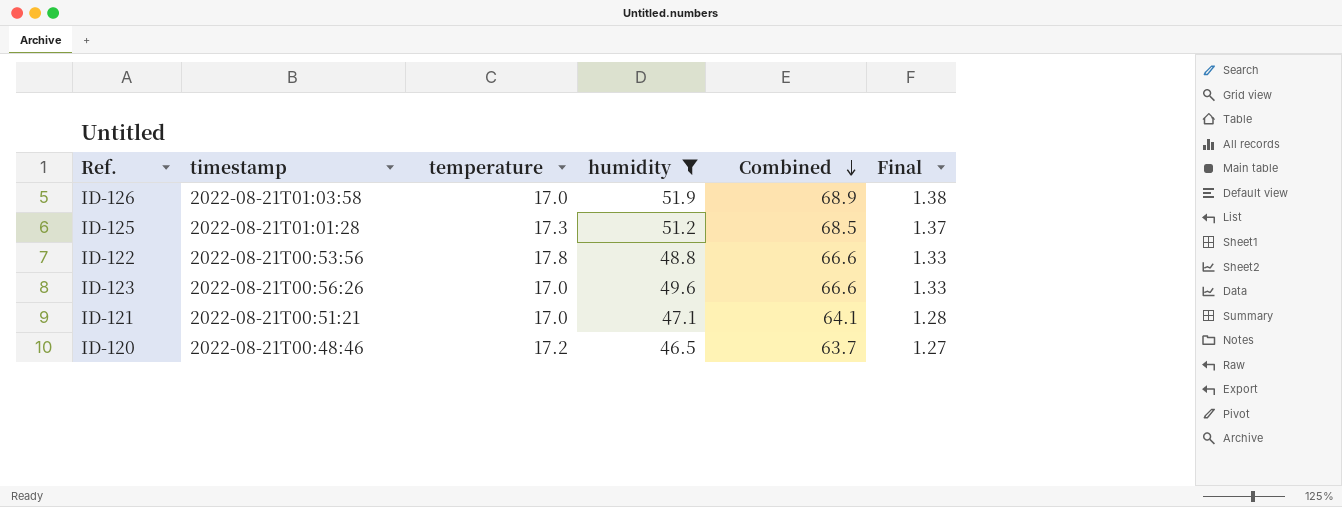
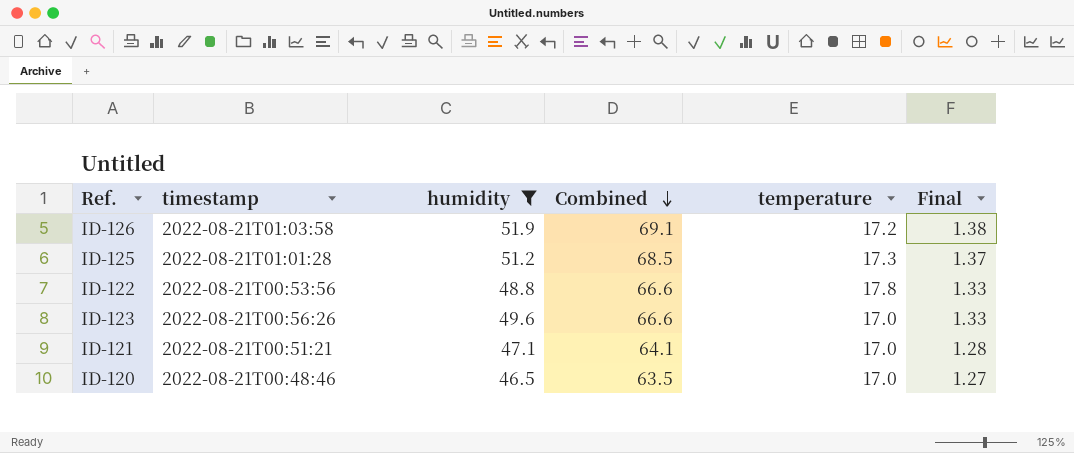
column temperature | position: 3 -> 5
ID-126 | Combined: 68.9 -> 69.1
ID-126 | temperature: 17.0 -> 17.2
ID-120 | Combined: 63.7 -> 63.5
ID-120 | temperature: 17.2 -> 17.0

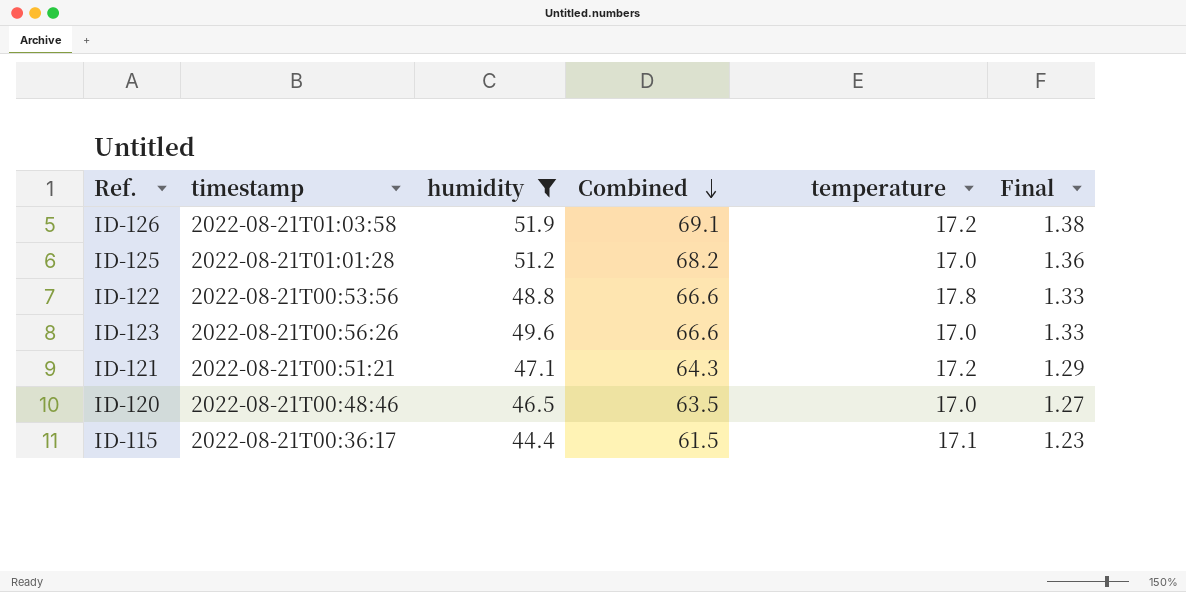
ID-125 | Combined: 68.5 -> 68.2
ID-125 | temperature: 17.3 -> 17.0
ID-125 | Final: 1.37 -> 1.36
ID-121 | Combined: 64.1 -> 64.3
ID-121 | temperature: 17.0 -> 17.2
ID-121 | Final: 1.28 -> 1.29
row ID-115: none -> 2022-08-21T00:36:17 | 44.4 | 61.5 | 17.1 | 1.23

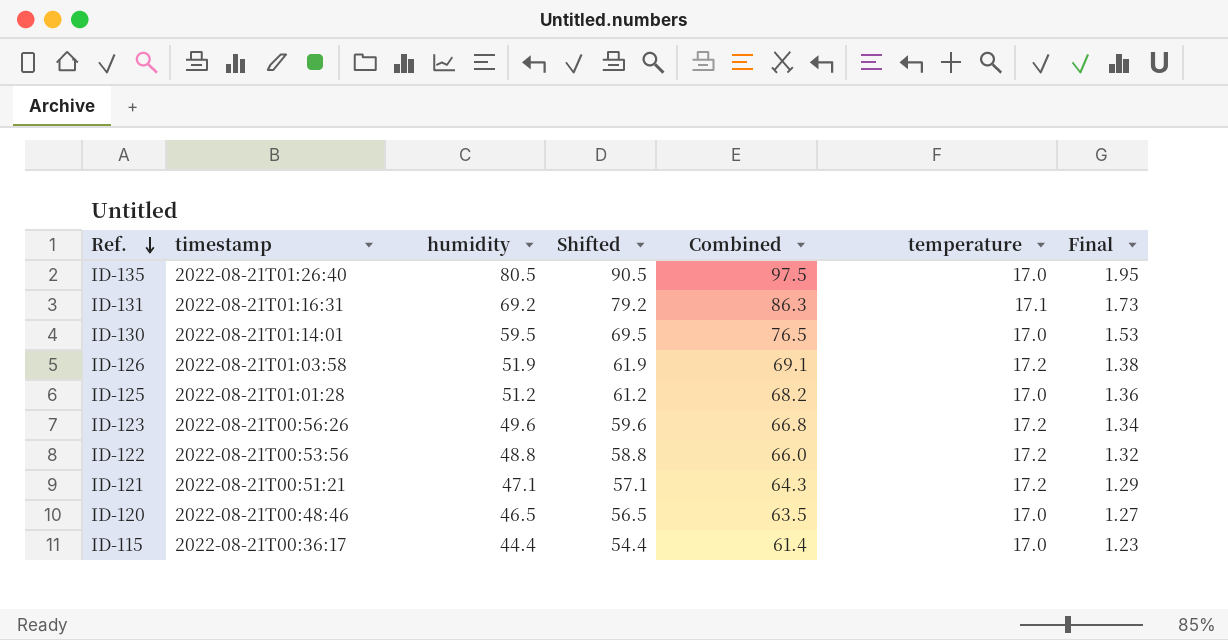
filter: humidity <= 51.9 -> none
row order: Combined descending -> Ref. descending
column Shifted | formula: none -> [humidity] + 10
ID-123 | Combined: 66.6 -> 66.8
ID-123 | temperature: 17.0 -> 17.2
ID-123 | Final: 1.33 -> 1.34
ID-122 | Combined: 66.6 -> 66.0
ID-122 | temperature: 17.8 -> 17.2
ID-122 | Final: 1.33 -> 1.32
ID-115 | Combined: 61.5 -> 61.4
ID-115 | temperature: 17.1 -> 17.0

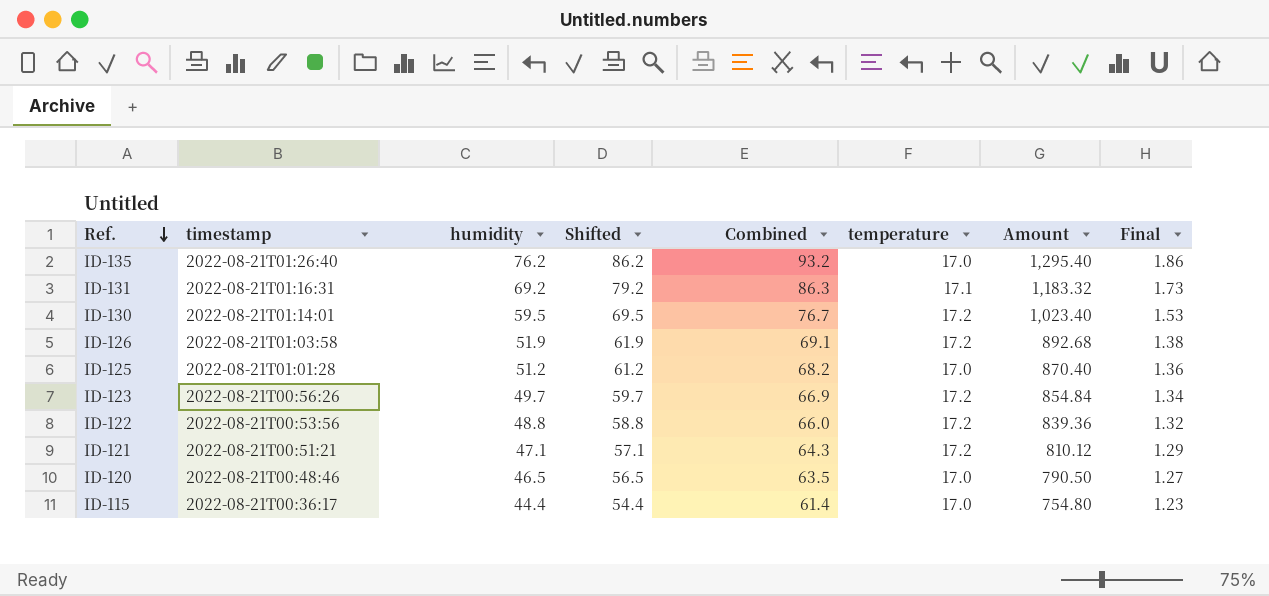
column Amount | formula: none -> [humidity] * [temperature]
ID-135 | humidity: 80.5 -> 76.2
ID-135 | Shifted: 90.5 -> 86.2
ID-135 | Combined: 97.5 -> 93.2
ID-135 | Final: 1.95 -> 1.86
ID-130 | Combined: 76.5 -> 76.7
ID-130 | temperature: 17.0 -> 17.2
ID-123 | humidity: 49.6 -> 49.7
ID-123 | Shifted: 59.6 -> 59.7
ID-123 | Combined: 66.8 -> 66.9

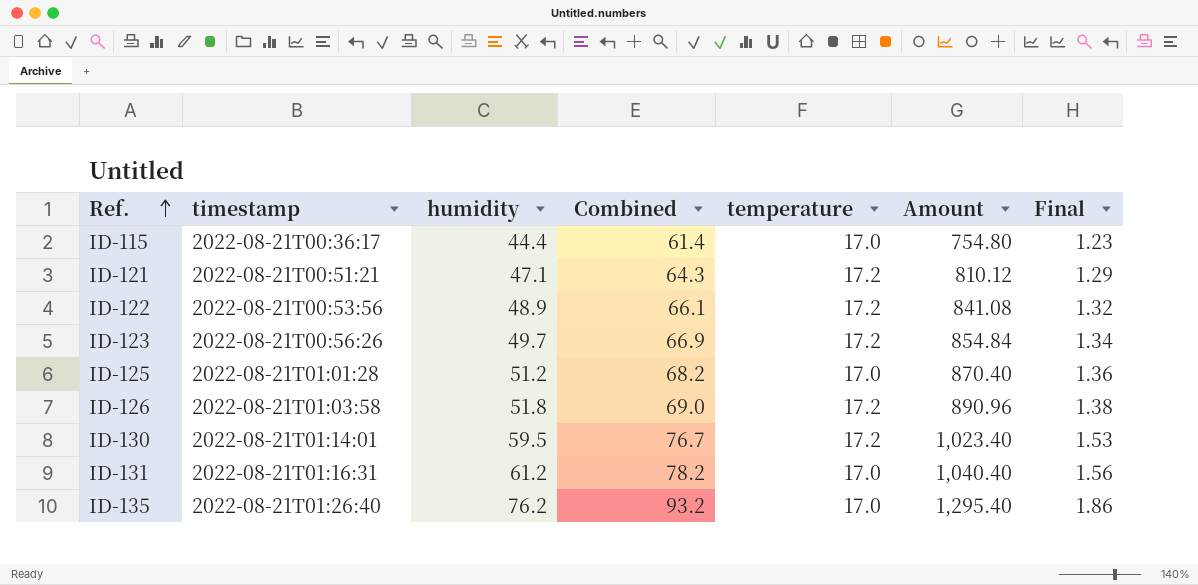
row order: Ref. descending -> Ref. ascending
column Shifted | formula: [humidity] + 10 -> none
row ID-120: 2022-08-21T00:48:46 | 46.5 | 56.5 | 63.5 | 17.0 | 790.50 | 1.27 -> none
ID-122 | humidity: 48.8 -> 48.9
ID-122 | Combined: 66.0 -> 66.1
ID-122 | Amount: 839.36 -> 841.08
ID-126 | humidity: 51.9 -> 51.8
ID-126 | Combined: 69.1 -> 69.0
ID-126 | Amount: 892.68 -> 890.96
ID-131 | humidity: 69.2 -> 61.2
ID-131 | Combined: 86.3 -> 78.2
ID-131 | temperature: 17.1 -> 17.0
ID-131 | Amount: 1,183.32 -> 1,040.40
ID-131 | Final: 1.73 -> 1.56

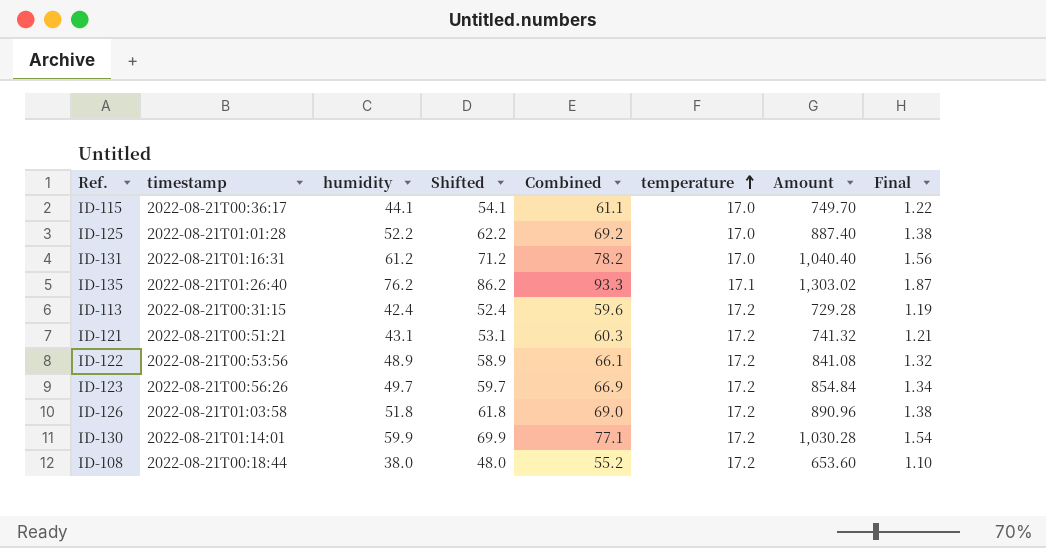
row order: Ref. ascending -> temperature ascending
column Shifted | formula: none -> [humidity] + 10
ID-115 | humidity: 44.4 -> 44.1
ID-115 | Combined: 61.4 -> 61.1
ID-115 | Amount: 754.80 -> 749.70
ID-115 | Final: 1.23 -> 1.22
ID-125 | humidity: 51.2 -> 52.2
ID-125 | Combined: 68.2 -> 69.2
ID-125 | Amount: 870.40 -> 887.40
ID-125 | Final: 1.36 -> 1.38
ID-135 | Combined: 93.2 -> 93.3
ID-135 | temperature: 17.0 -> 17.1
ID-135 | Amount: 1,295.40 -> 1,303.02
ID-135 | Final: 1.86 -> 1.87
row ID-113: none -> 2022-08-21T00:31:15 | 42.4 | 52.4 | 59.6 | 17.2 | 729.28 | 1.19
ID-121 | humidity: 47.1 -> 43.1
ID-121 | Combined: 64.3 -> 60.3
ID-121 | Amount: 810.12 -> 741.32
ID-121 | Final: 1.29 -> 1.21
ID-130 | humidity: 59.5 -> 59.9
ID-130 | Combined: 76.7 -> 77.1
ID-130 | Amount: 1,023.40 -> 1,030.28
ID-130 | Final: 1.53 -> 1.54
row ID-108: none -> 2022-08-21T00:18:44 | 38.0 | 48.0 | 55.2 | 17.2 | 653.60 | 1.10

